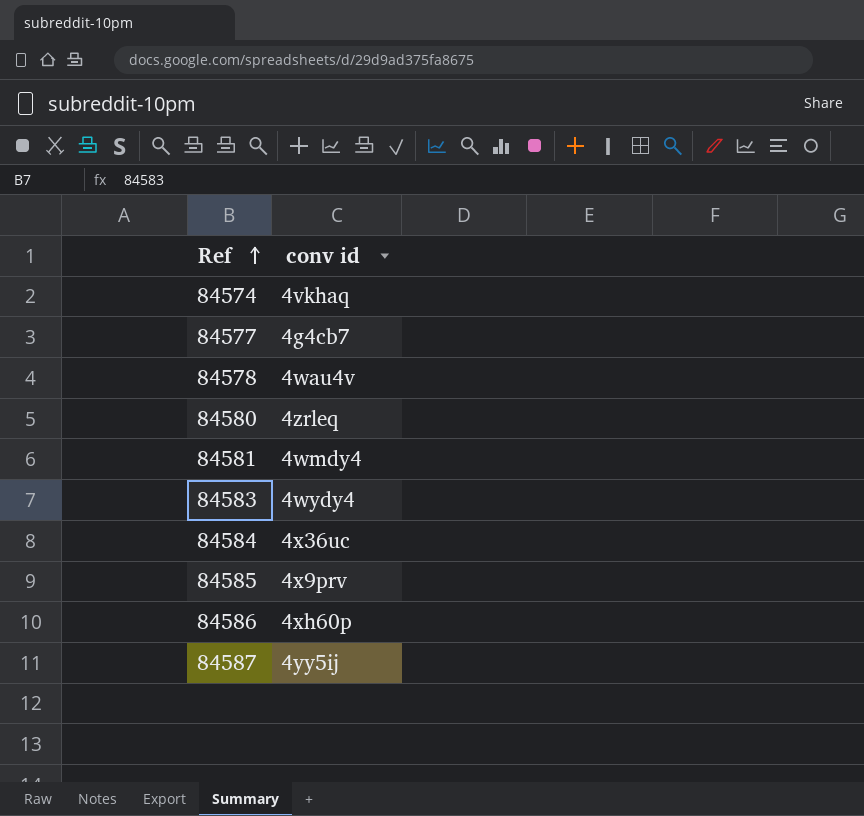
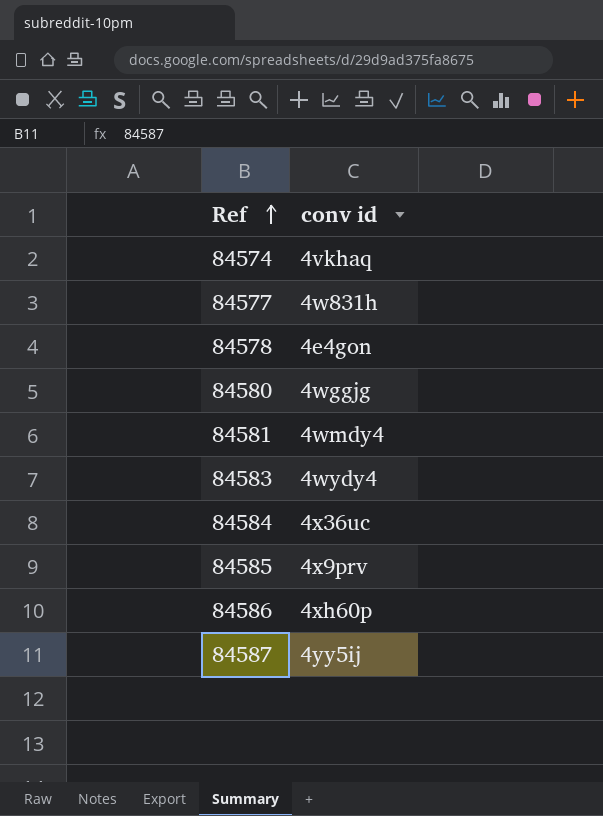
84577 | conv id: 4g4cb7 -> 4w831h
84578 | conv id: 4wau4v -> 4e4gon
84580 | conv id: 4zrleq -> 4wggjg

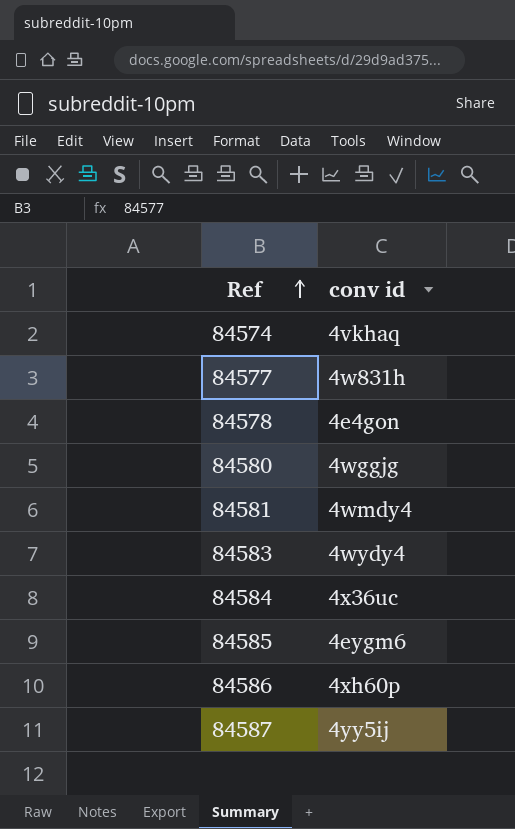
84585 | conv id: 4x9prv -> 4eygm6

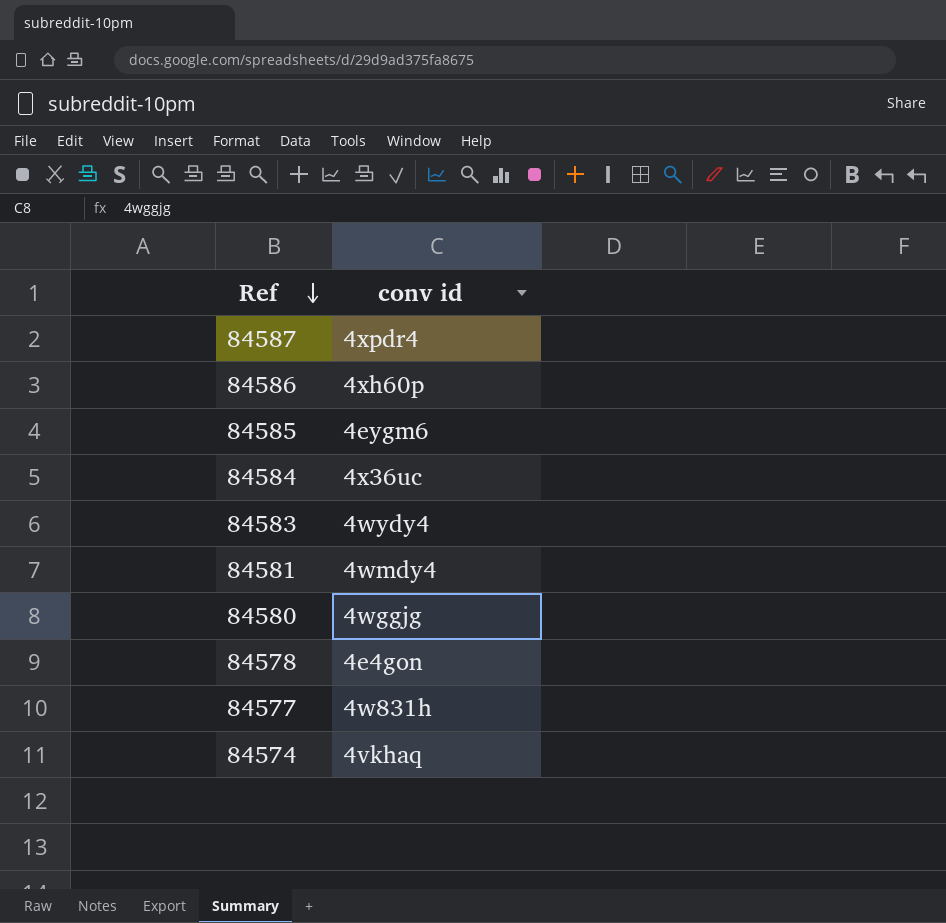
row order: Ref ascending -> Ref descending
84587 | conv id: 4yy5ij -> 4xpdr4

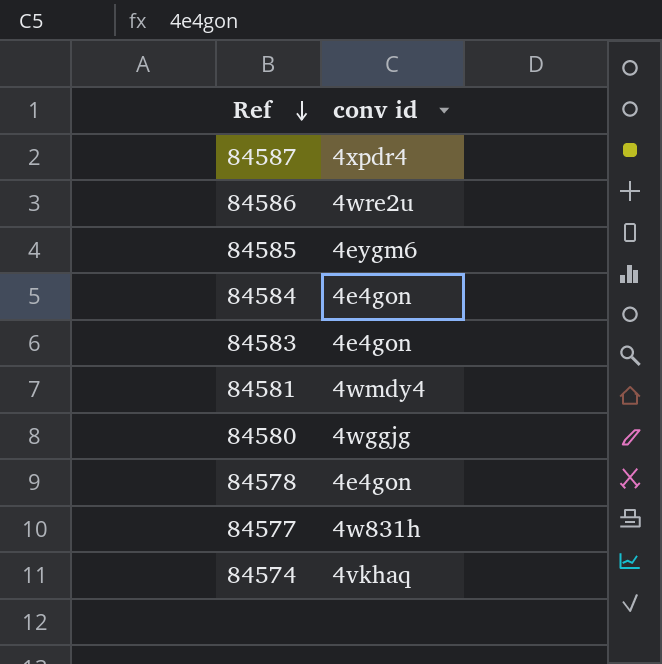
84586 | conv id: 4xh60p -> 4wre2u
84584 | conv id: 4x36uc -> 4e4gon
84583 | conv id: 4wydy4 -> 4e4gon

